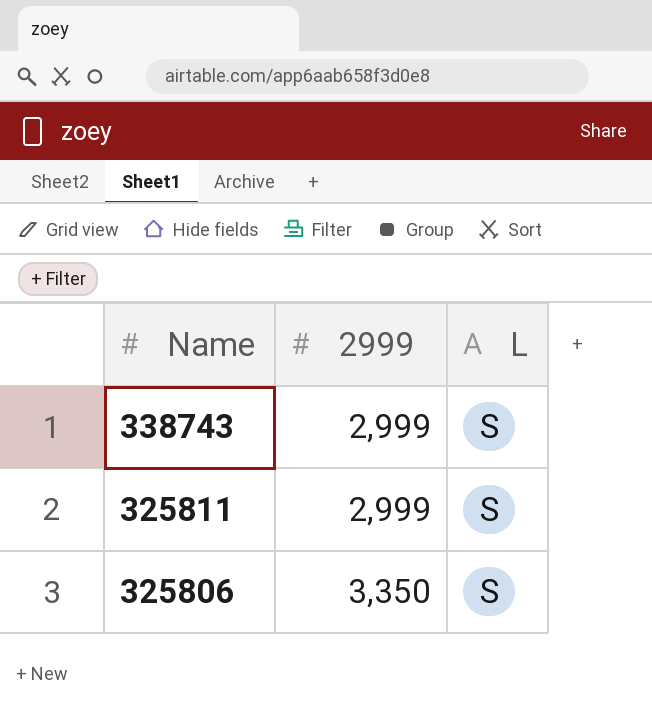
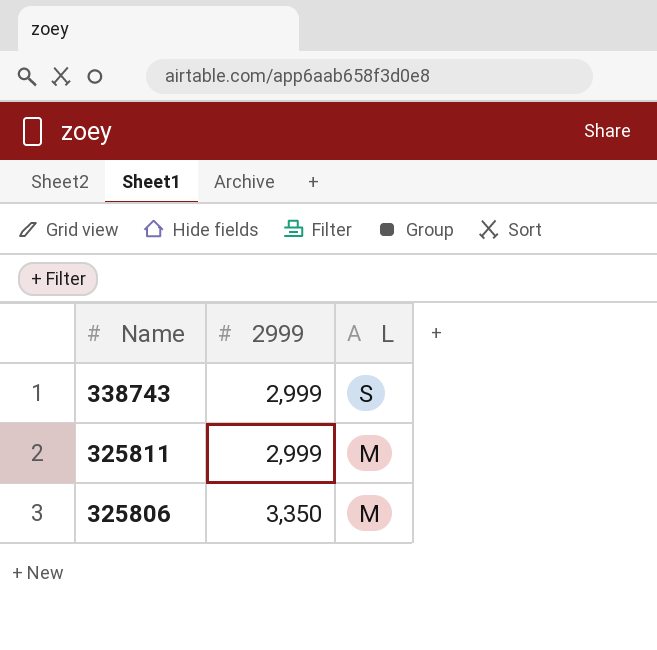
325811 | L: S -> M
325806 | L: S -> M

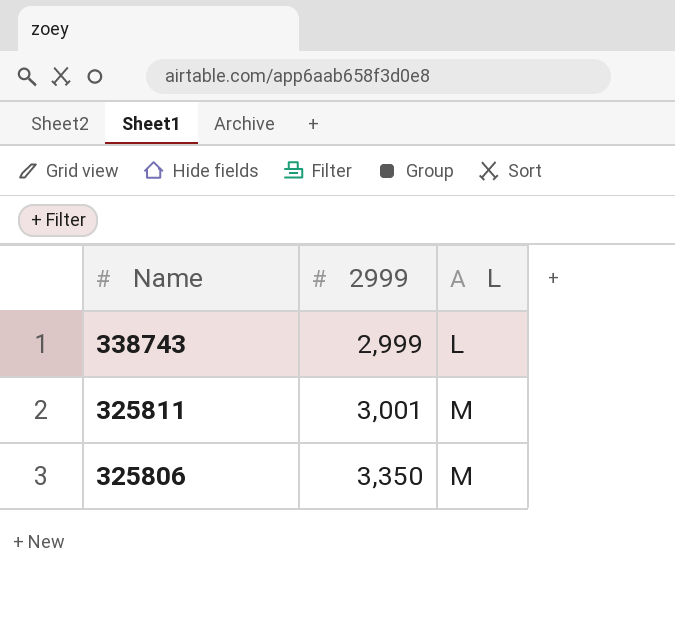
338743 | L: S -> L
325811 | 2999: 2,999 -> 3,001

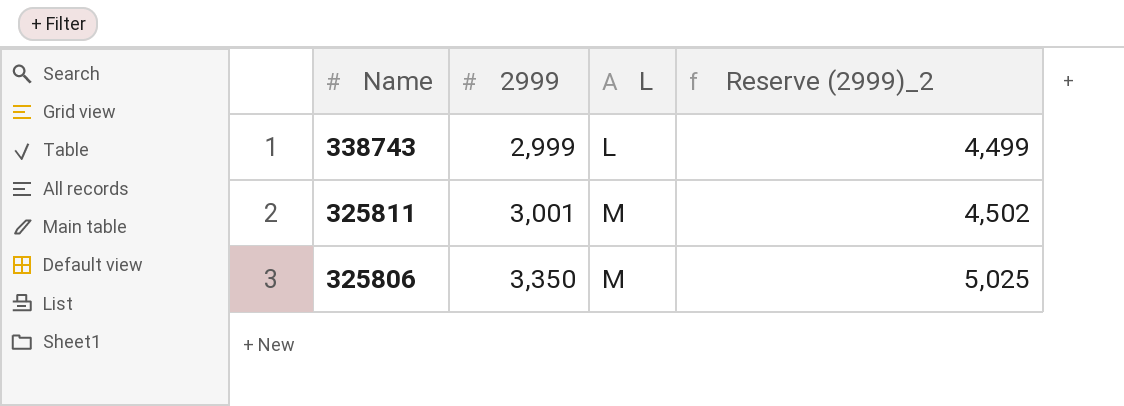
column Reserve (2999)_2 | formula: none -> [2999] * 1.5

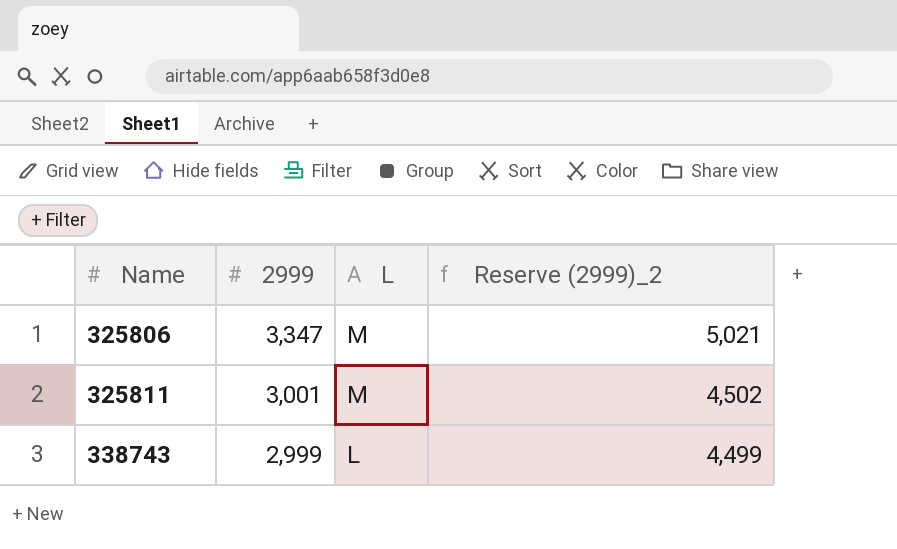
row order: Name descending -> Name ascending
325806 | 2999: 3,350 -> 3,347
325806 | Reserve (2999)_2: 5,025 -> 5,021

